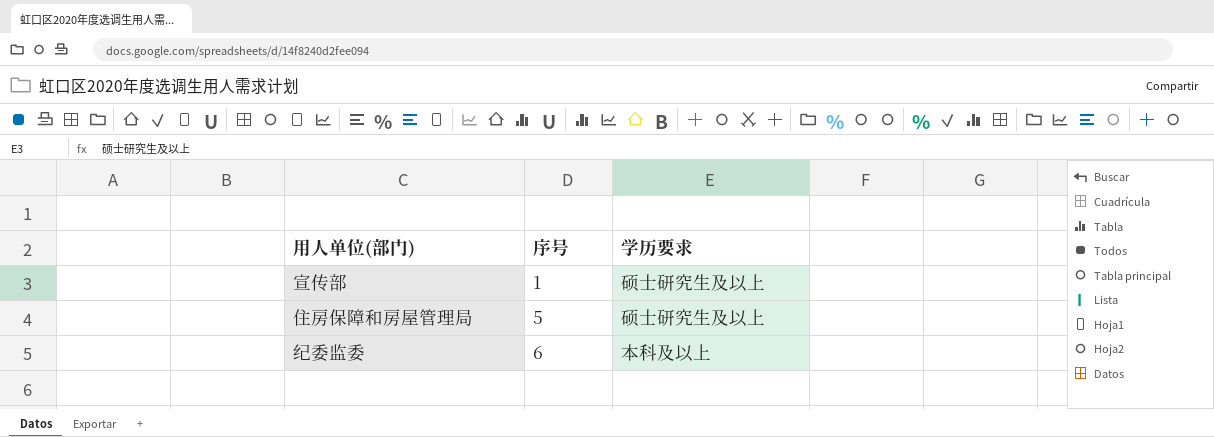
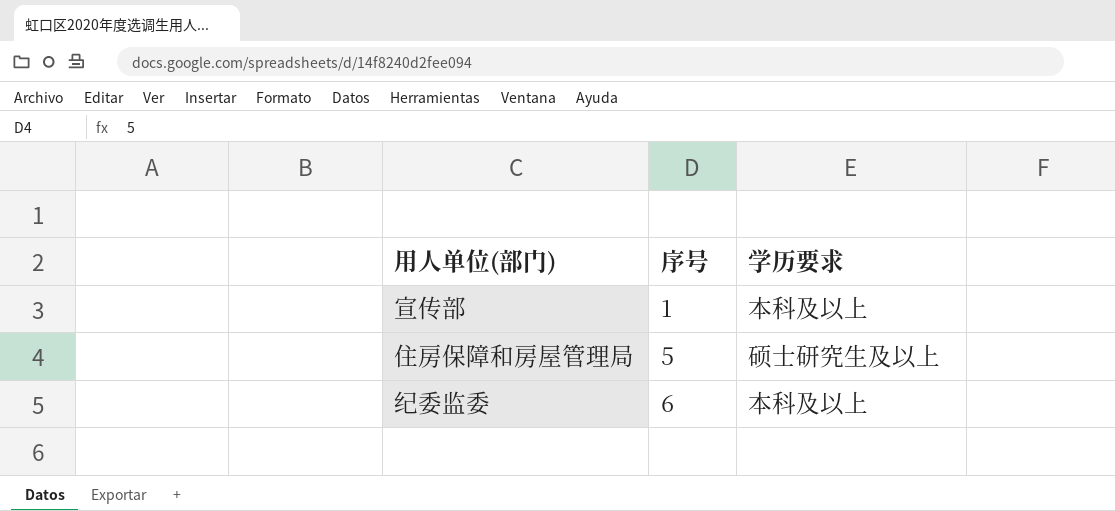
宣传部 | 学历要求: 硕士研究生及以上 -> 本科及以上

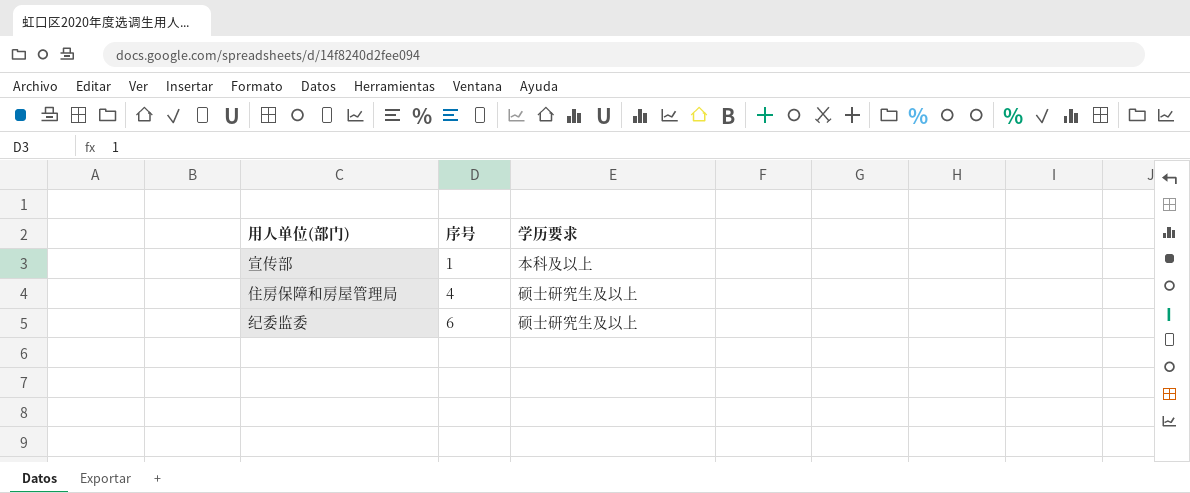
住房保障和房屋管理局 | 序号: 5 -> 4
纪委监委 | 学历要求: 本科及以上 -> 硕士研究生及以上

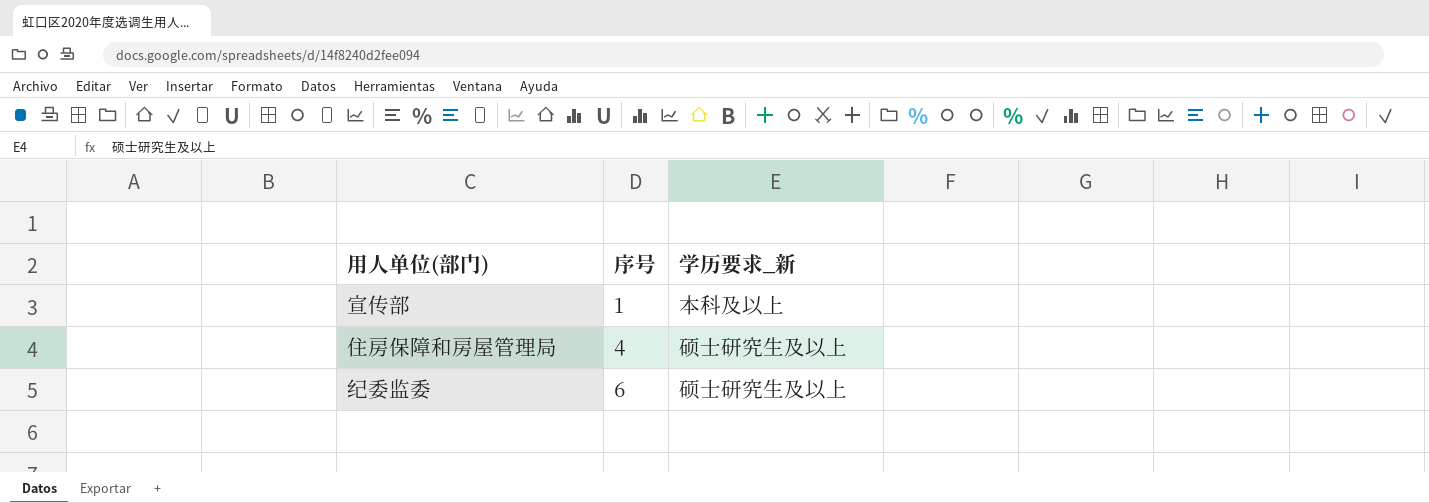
column name: 学历要求 -> 学历要求_新

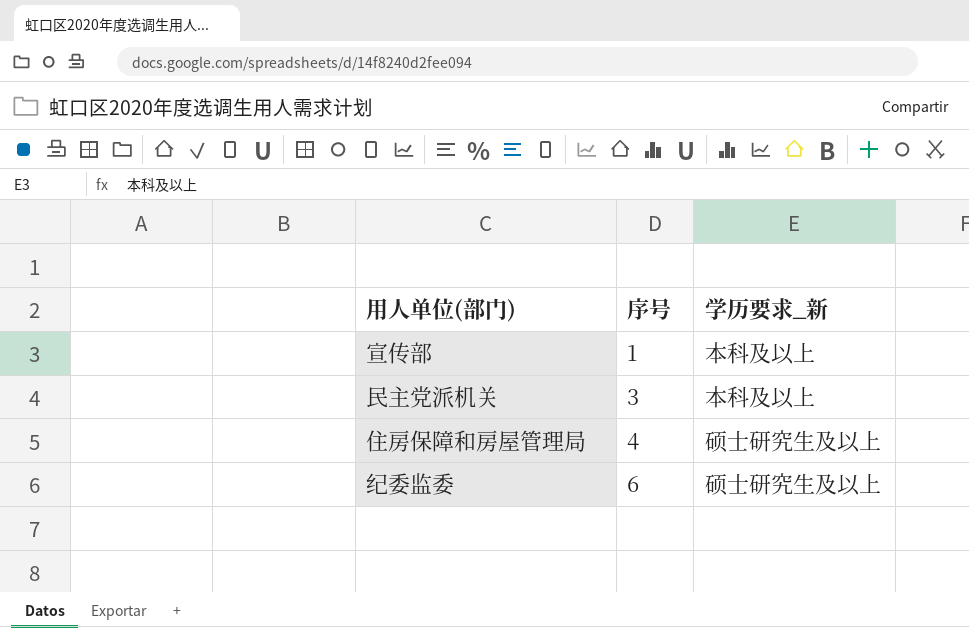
row 民主党派机关: none -> 3 | 本科及以上

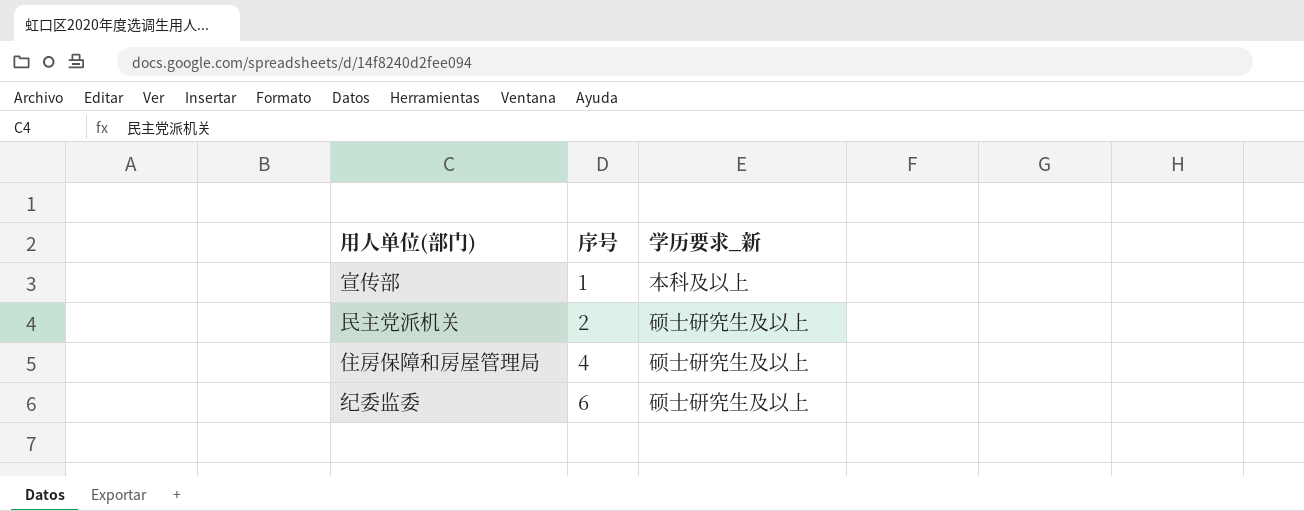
民主党派机关 | 序号: 3 -> 2
民主党派机关 | 学历要求_新: 本科及以上 -> 硕士研究生及以上

